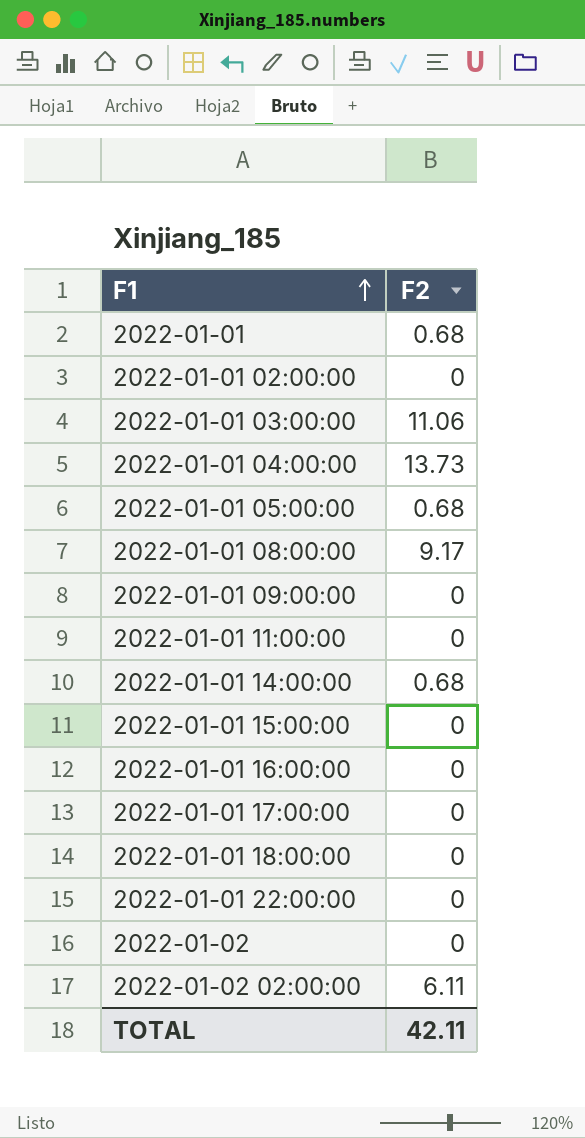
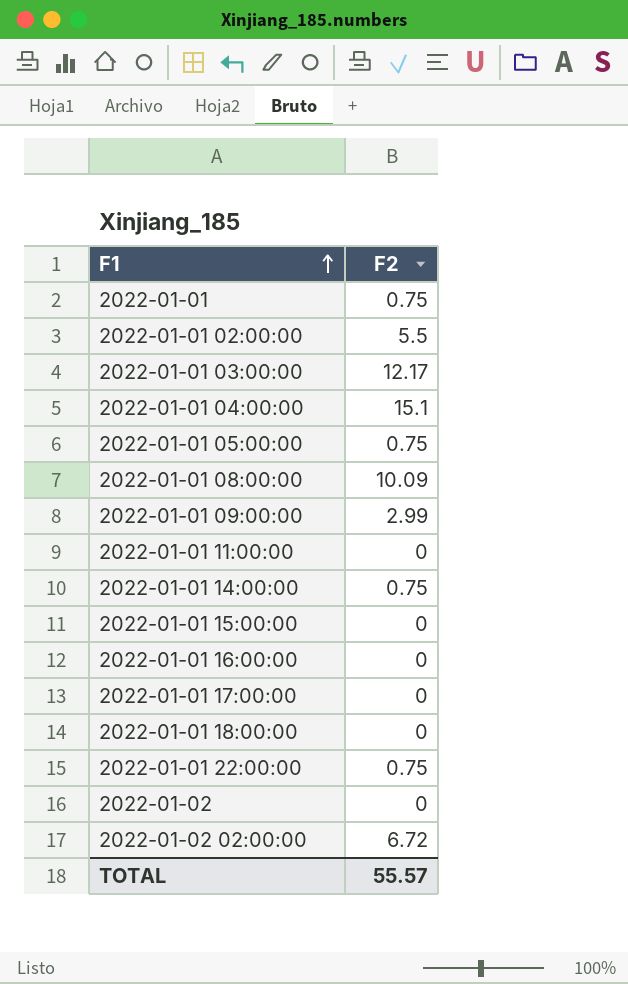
2022-01-01 | F2: 0.68 -> 0.75
2022-01-01 02:00:00 | F2: 0 -> 5.5
2022-01-01 03:00:00 | F2: 11.06 -> 12.17
2022-01-01 04:00:00 | F2: 13.73 -> 15.1
2022-01-01 05:00:00 | F2: 0.68 -> 0.75
2022-01-01 08:00:00 | F2: 9.17 -> 10.09
2022-01-01 09:00:00 | F2: 0 -> 2.99
2022-01-01 14:00:00 | F2: 0.68 -> 0.75
2022-01-01 22:00:00 | F2: 0 -> 0.75
2022-01-02 02:00:00 | F2: 6.11 -> 6.72
TOTAL | F2: 42.11 -> 55.57

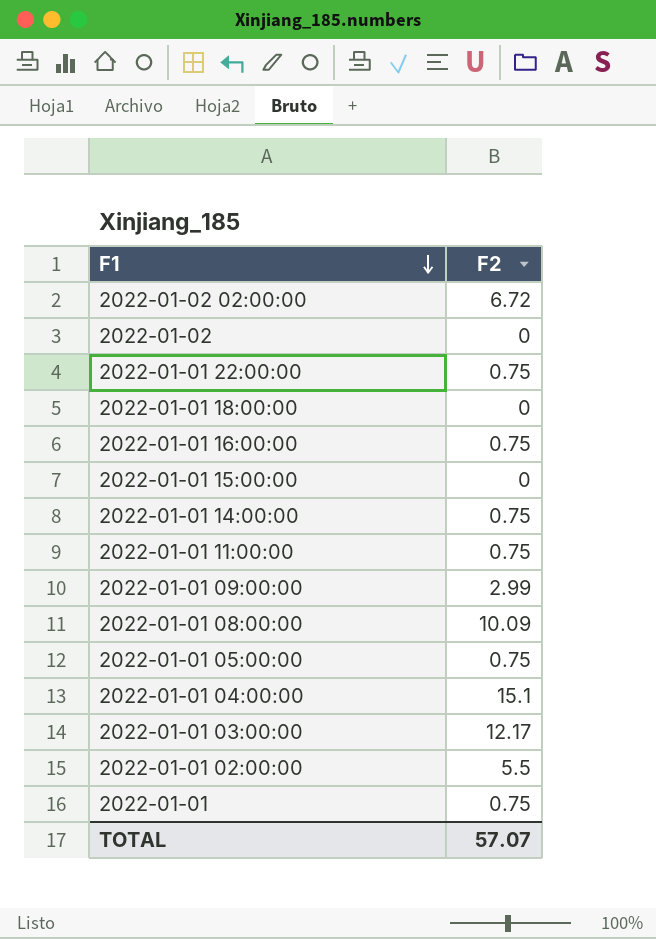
row order: F1 ascending -> F1 descending
row 2022-01-01 17:00:00: 0 -> none
2022-01-01 16:00:00 | F2: 0 -> 0.75
2022-01-01 11:00:00 | F2: 0 -> 0.75
TOTAL | F2: 55.57 -> 57.07

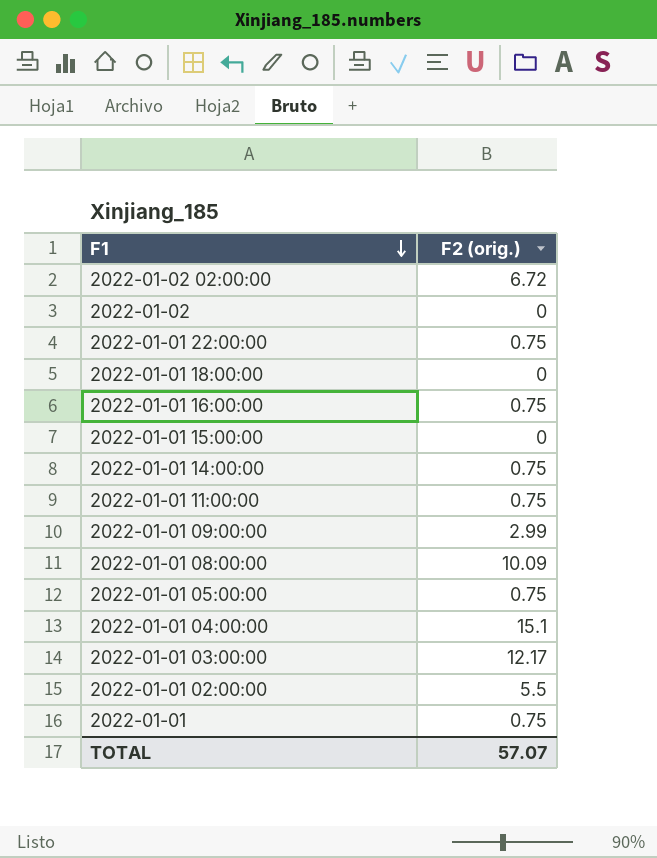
column name: F2 -> F2 (orig.)

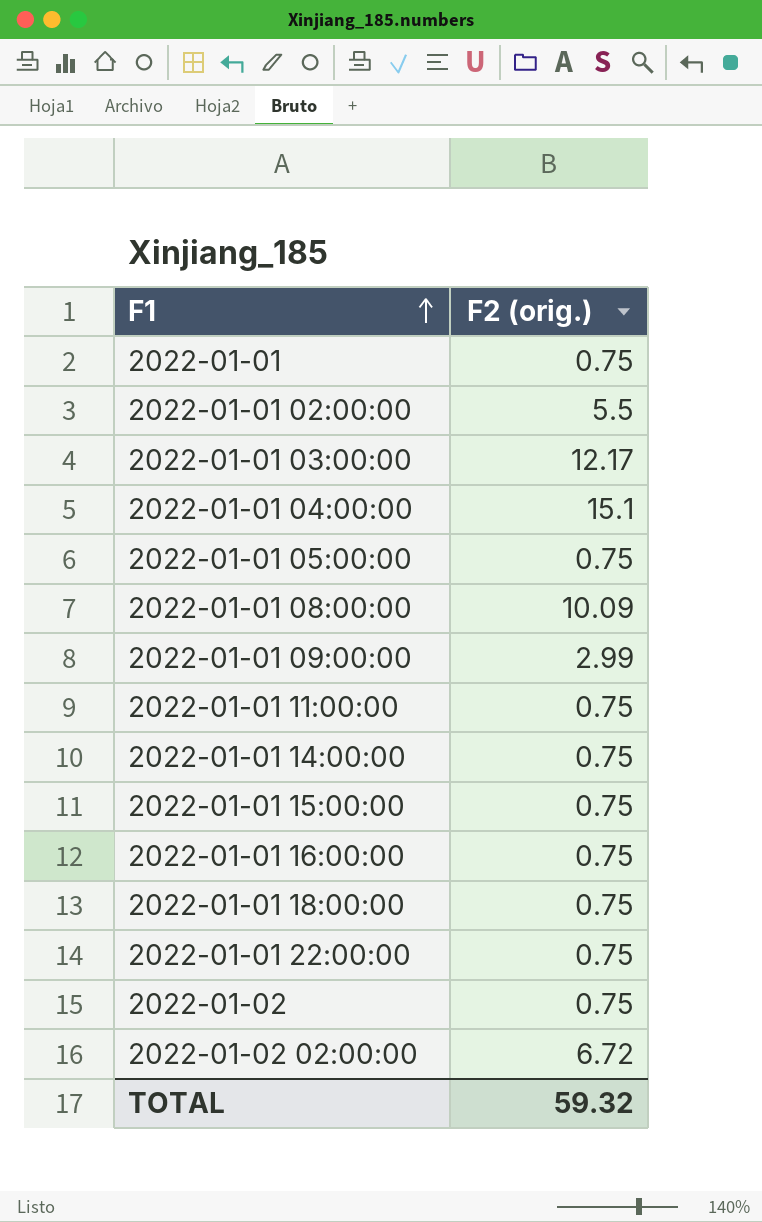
row order: F1 descending -> F1 ascending
2022-01-01 15:00:00 | F2 (orig.): 0 -> 0.75
2022-01-01 18:00:00 | F2 (orig.): 0 -> 0.75
2022-01-02 | F2 (orig.): 0 -> 0.75
TOTAL | F2 (orig.): 57.07 -> 59.32

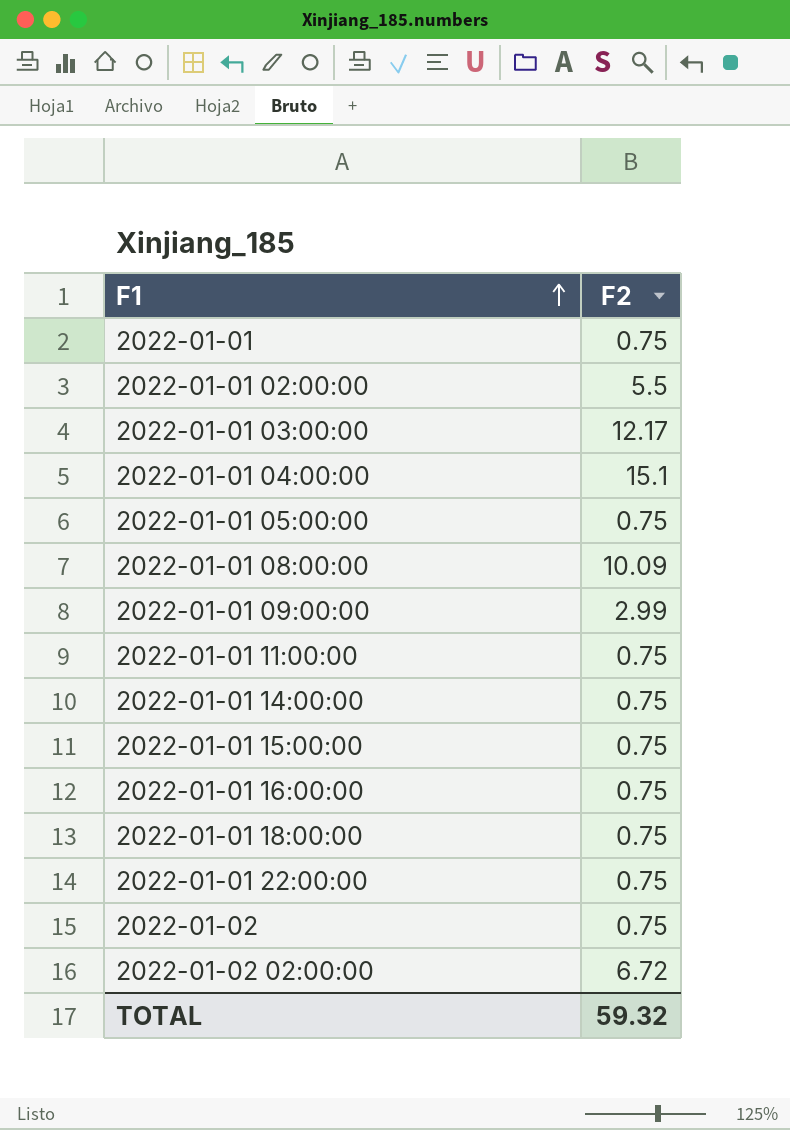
column name: F2 (orig.) -> F2

